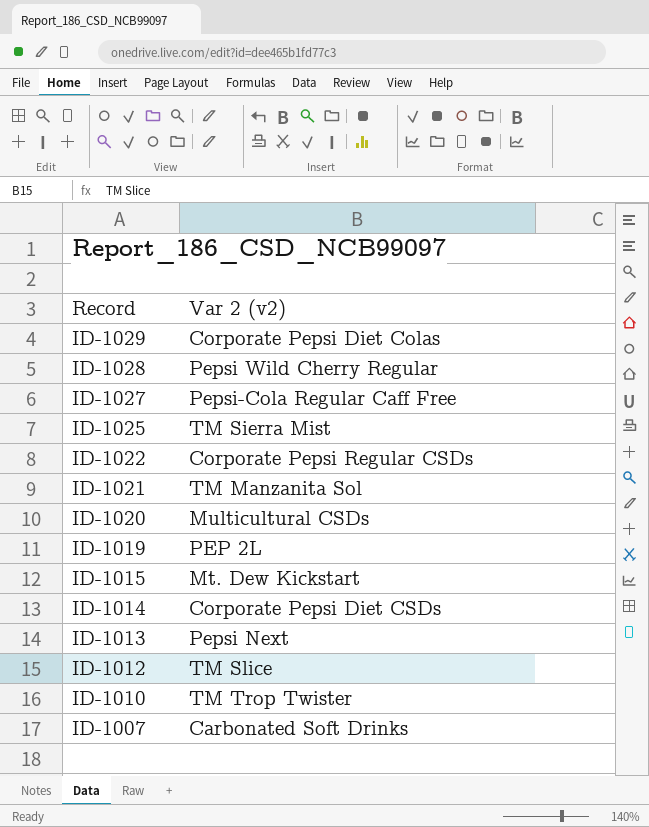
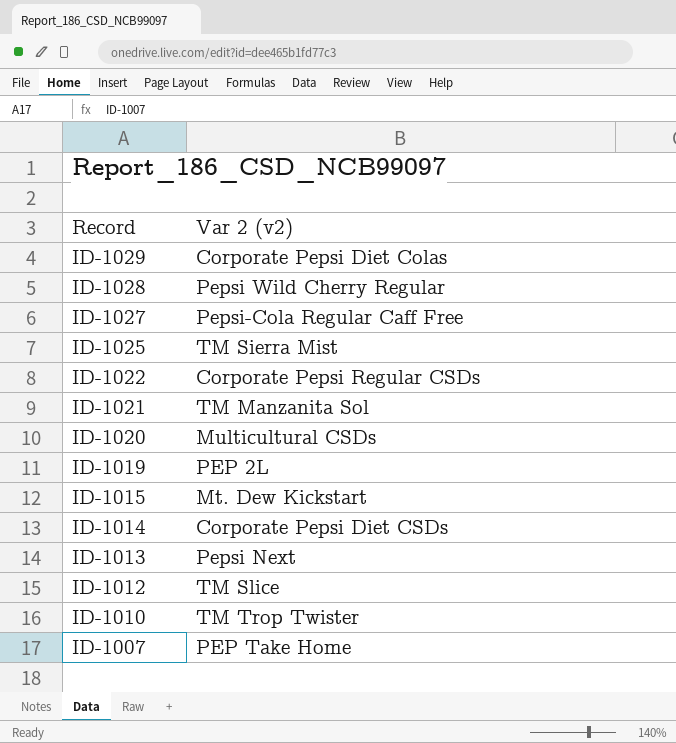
ID-1007 | Var 2 (v2): Carbonated Soft Drinks -> PEP Take Home

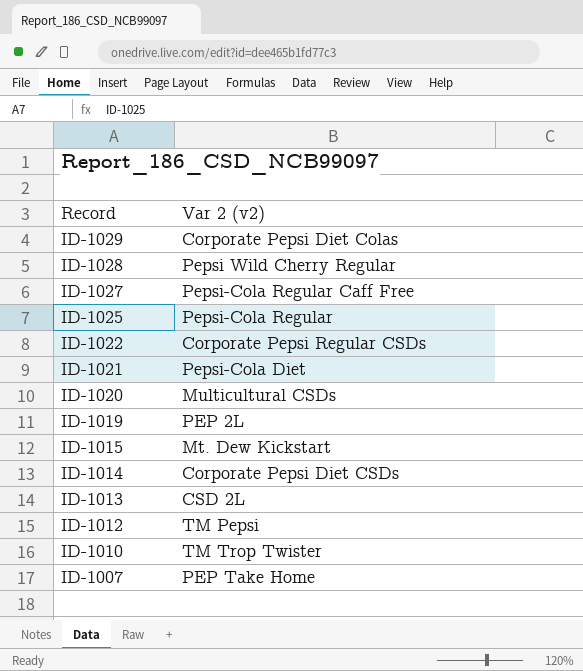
ID-1025 | Var 2 (v2): TM Sierra Mist -> Pepsi-Cola Regular
ID-1021 | Var 2 (v2): TM Manzanita Sol -> Pepsi-Cola Diet
ID-1013 | Var 2 (v2): Pepsi Next -> CSD 2L
ID-1012 | Var 2 (v2): TM Slice -> TM Pepsi

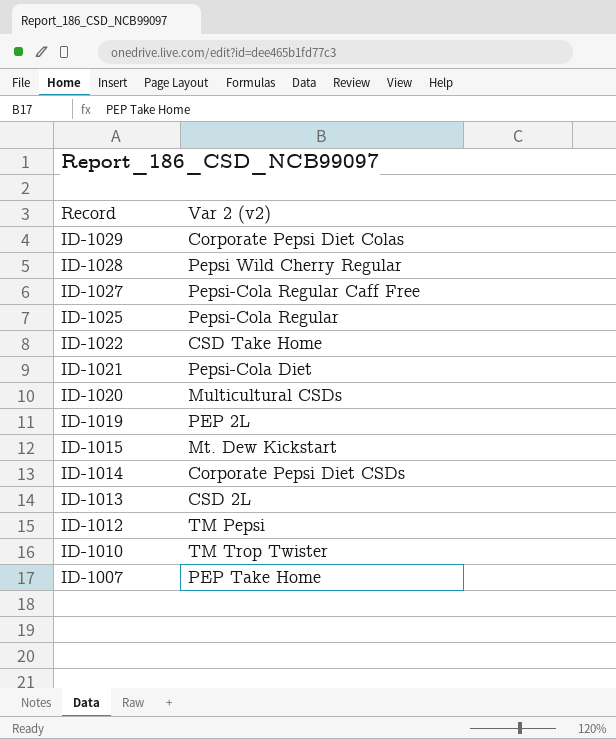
ID-1022 | Var 2 (v2): Corporate Pepsi Regular CSDs -> CSD Take Home

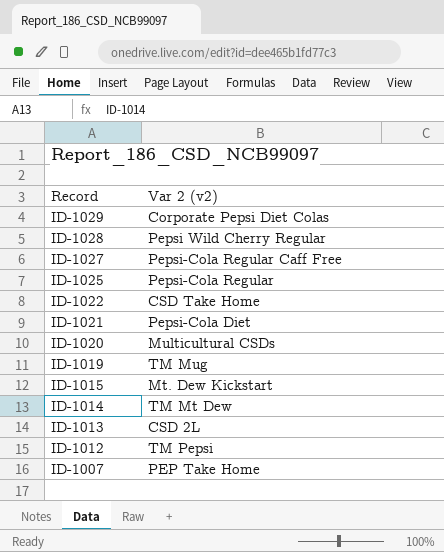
row ID-1010: TM Trop Twister -> none
ID-1019 | Var 2 (v2): PEP 2L -> TM Mug
ID-1014 | Var 2 (v2): Corporate Pepsi Diet CSDs -> TM Mt Dew

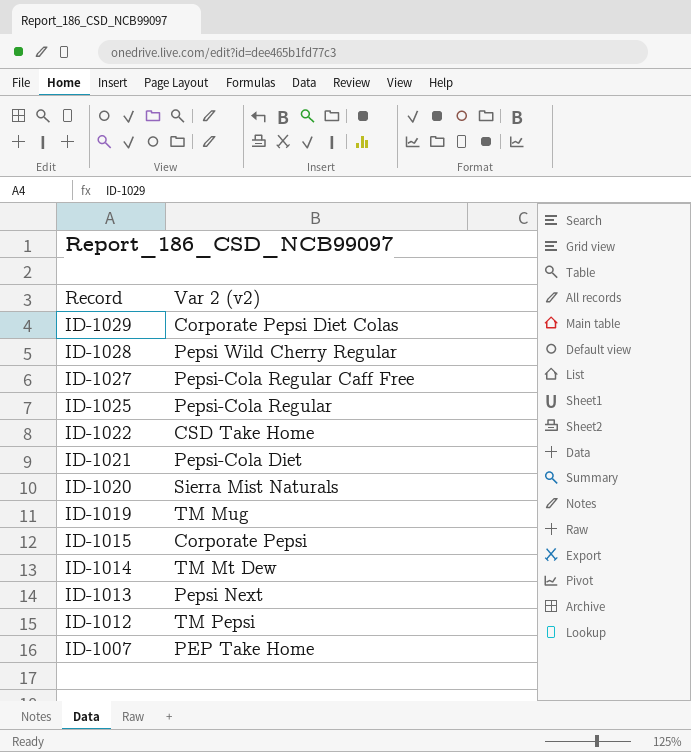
ID-1020 | Var 2 (v2): Multicultural CSDs -> Sierra Mist Naturals
ID-1015 | Var 2 (v2): Mt. Dew Kickstart -> Corporate Pepsi
ID-1013 | Var 2 (v2): CSD 2L -> Pepsi Next

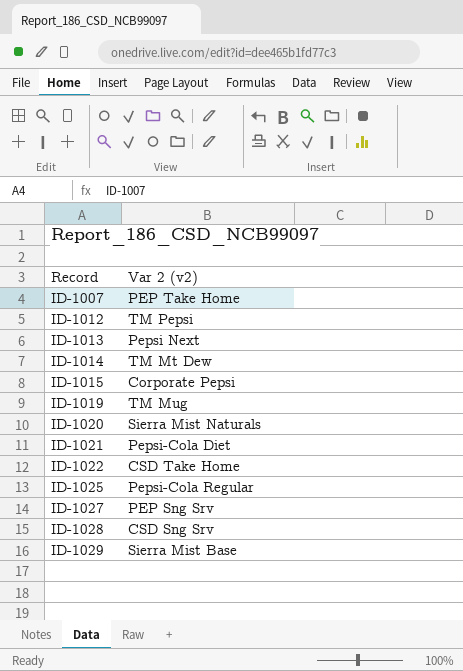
row order: Record descending -> Record ascending
ID-1027 | Var 2 (v2): Pepsi-Cola Regular Caff Free -> PEP Sng Srv
ID-1028 | Var 2 (v2): Pepsi Wild Cherry Regular -> CSD Sng Srv
ID-1029 | Var 2 (v2): Corporate Pepsi Diet Colas -> Sierra Mist Base

